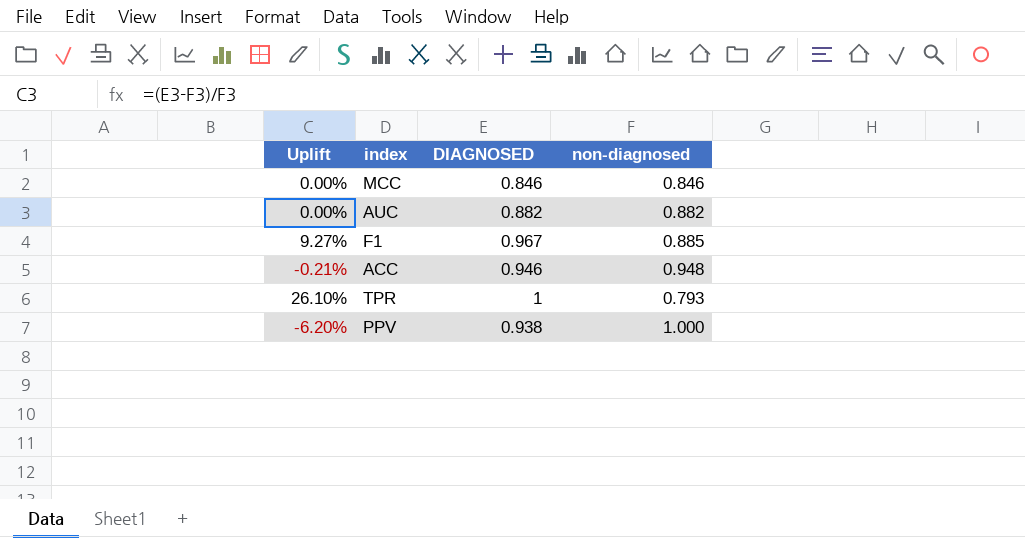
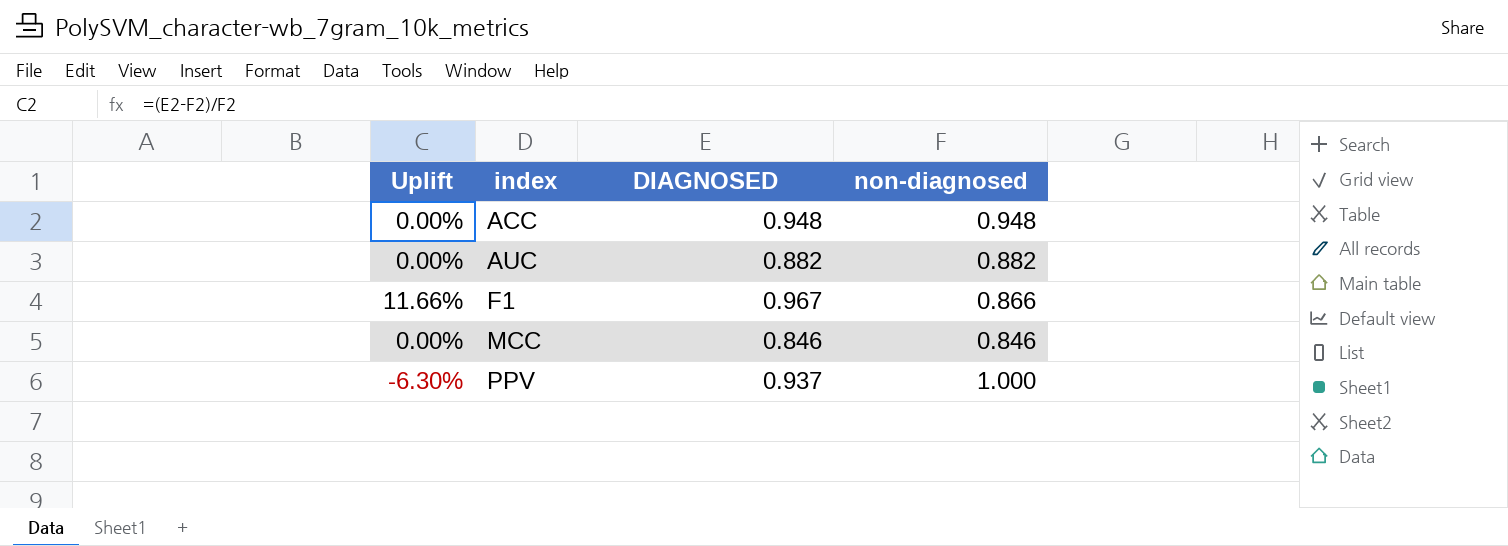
row order: none -> index ascending
row TPR: 26.10% | 1 | 0.793 -> none
ACC | Uplift: -0.21% -> 0.00%
ACC | DIAGNOSED: 0.946 -> 0.948
F1 | Uplift: 9.27% -> 11.66%
F1 | non-diagnosed: 0.885 -> 0.866
PPV | Uplift: -6.20% -> -6.30%
PPV | DIAGNOSED: 0.938 -> 0.937

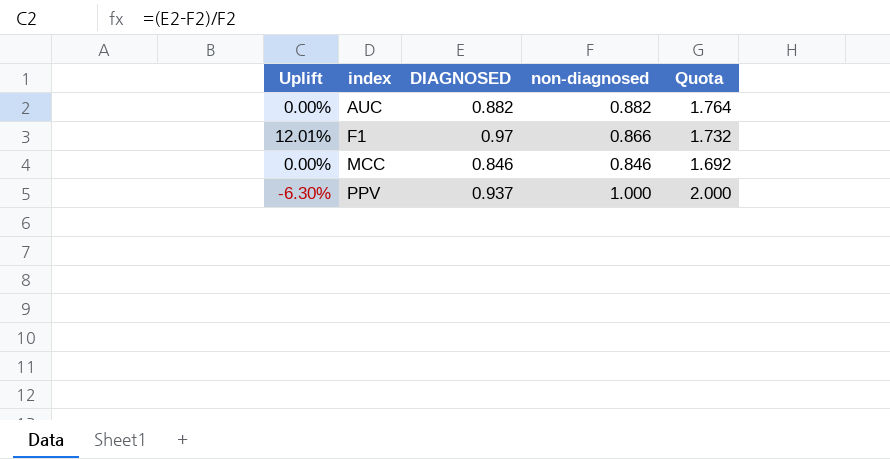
column Quota | formula: none -> [non-diagnosed] * 2
row ACC: 0.00% | 0.948 | 0.948 -> none
F1 | Uplift: 11.66% -> 12.01%
F1 | DIAGNOSED: 0.967 -> 0.97

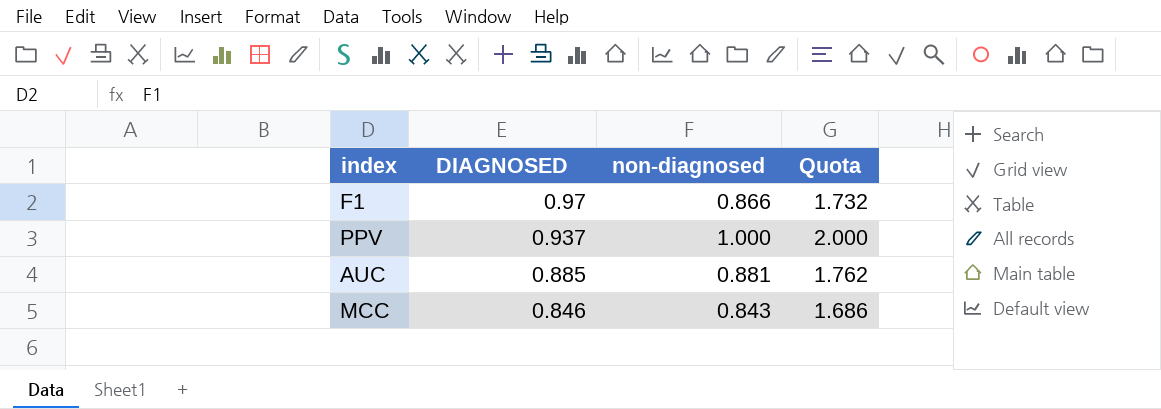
row order: index ascending -> DIAGNOSED descending
column Uplift | formula: ([DIAGNOSED] - [non-diagnosed]) / [non-diagnosed] -> none
AUC | DIAGNOSED: 0.882 -> 0.885
AUC | non-diagnosed: 0.882 -> 0.881
AUC | Quota: 1.764 -> 1.762
MCC | non-diagnosed: 0.846 -> 0.843
MCC | Quota: 1.692 -> 1.686

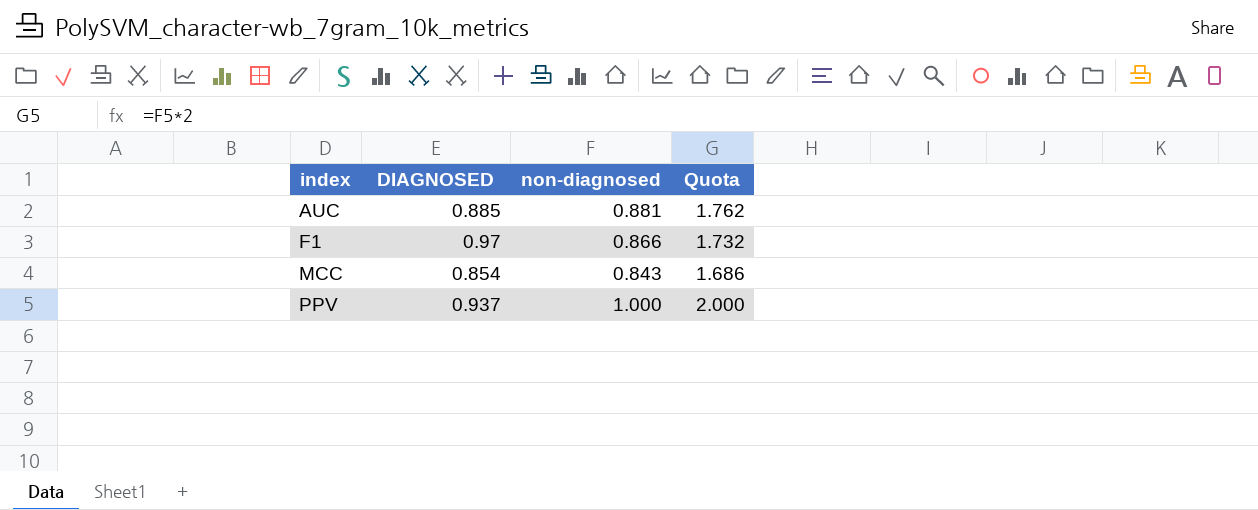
row order: DIAGNOSED descending -> index ascending
MCC | DIAGNOSED: 0.846 -> 0.854

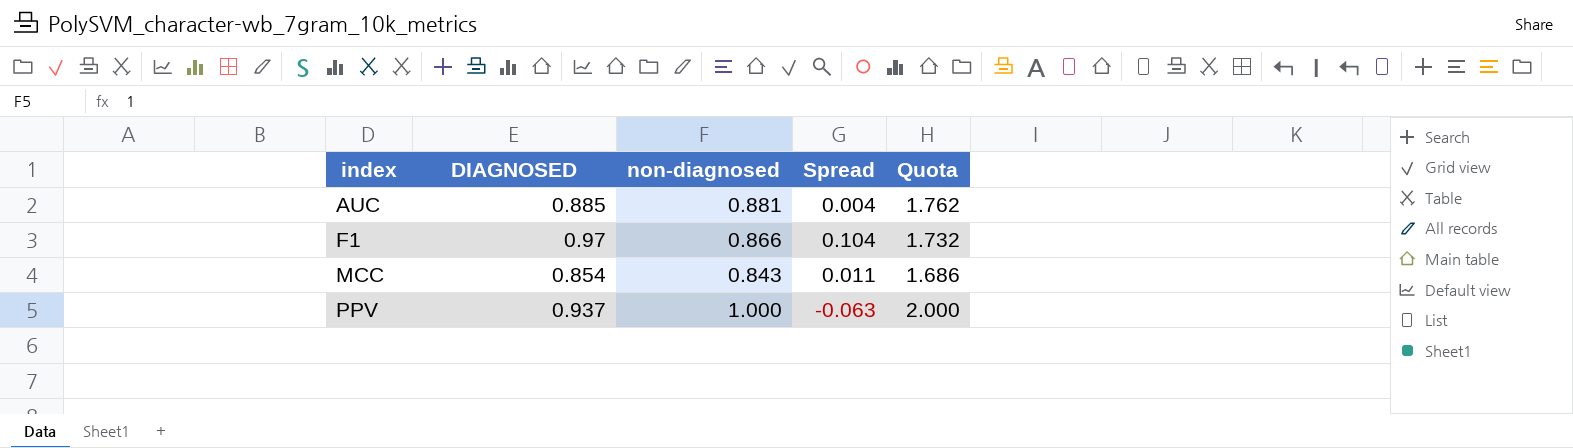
column Spread | formula: none -> [DIAGNOSED] - [non-diagnosed]

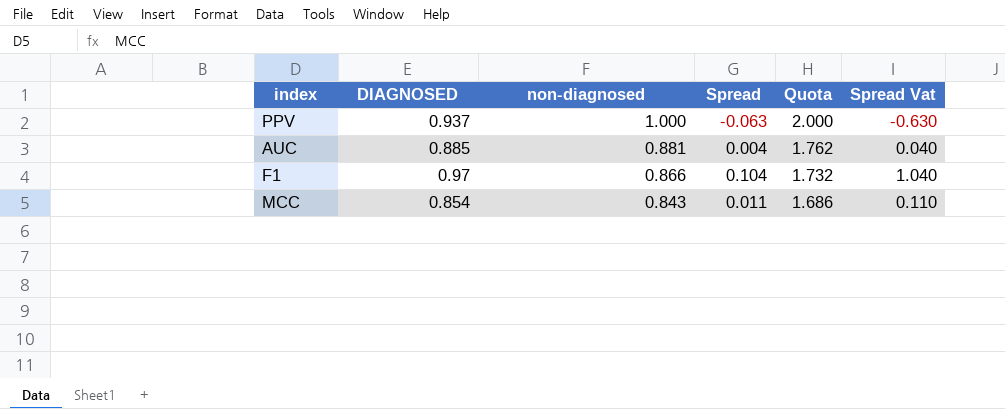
row order: index ascending -> non-diagnosed descending
column Spread Vat | formula: none -> [Spread] * 10

